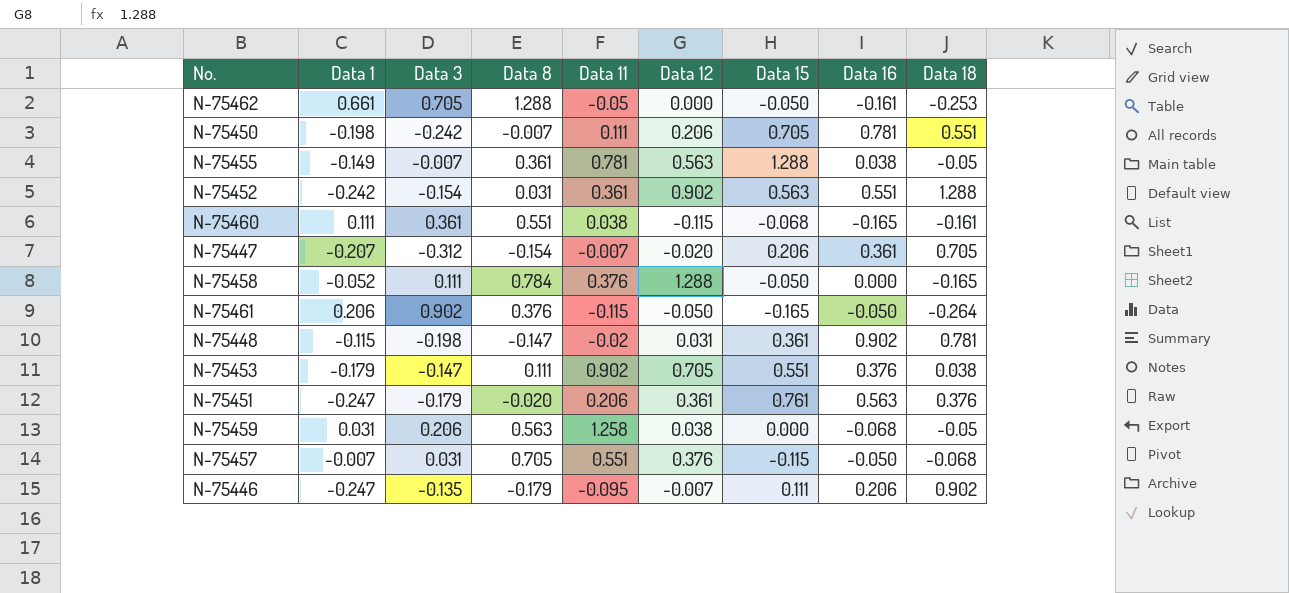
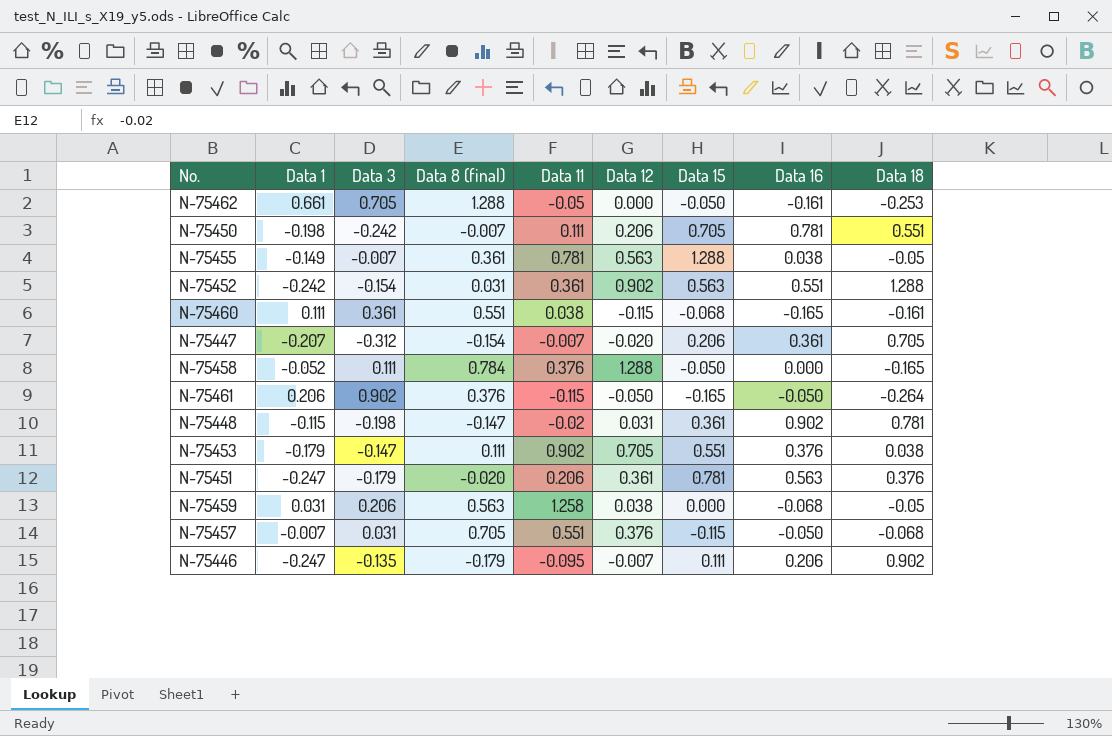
column name: Data 8 -> Data 8 (final)
N-75451 | Data 15: 0.761 -> 0.781

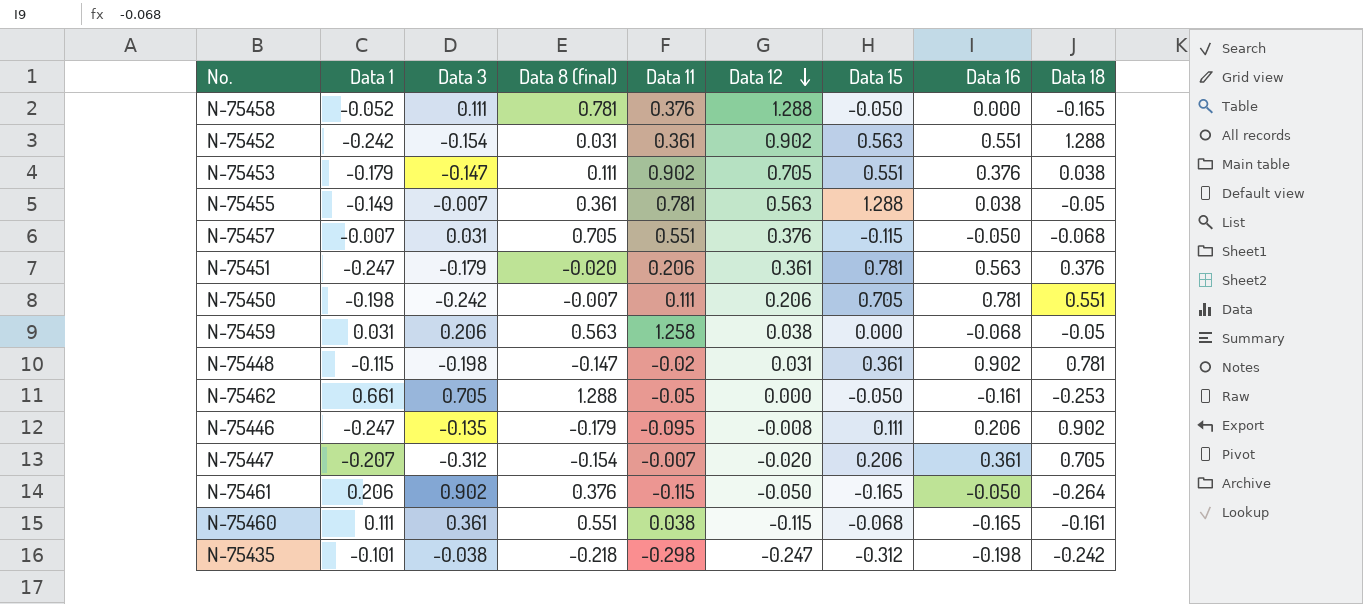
row order: none -> Data 12 descending
N-75458 | Data 8 (final): 0.784 -> 0.781
N-75446 | Data 12: -0.007 -> -0.008
row N-75435: none -> -0.101 | -0.038 | -0.218 | -0.298 | -0.247 | -0.312 | -0.198 | -0.242

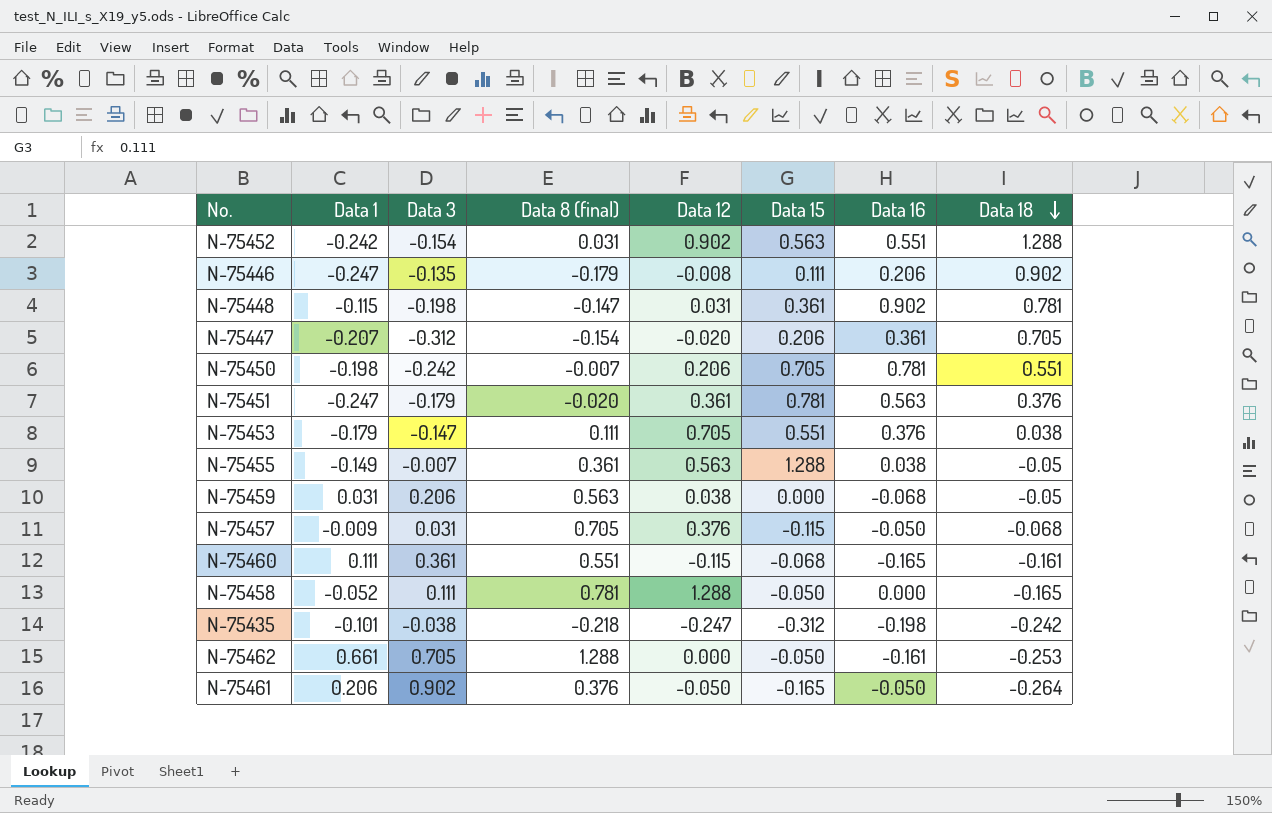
row order: Data 12 descending -> Data 18 descending
column Data 11 | position: 5 -> none
N-75457 | Data 1: -0.007 -> -0.009

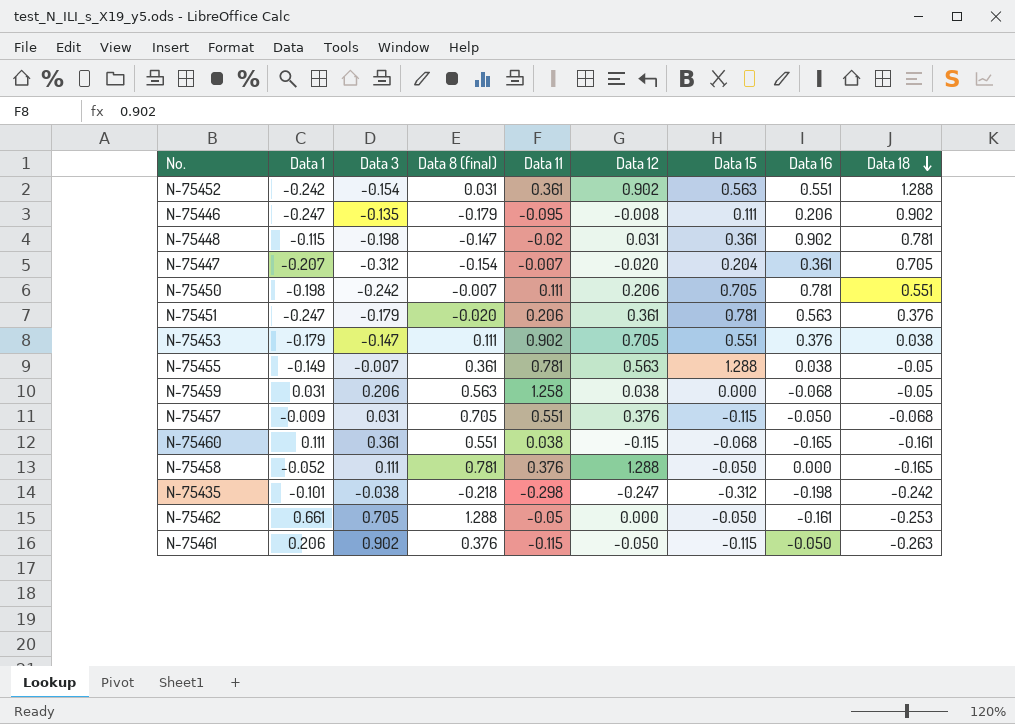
column Data 11 | position: none -> 5
N-75447 | Data 15: 0.206 -> 0.204
N-75461 | Data 15: -0.165 -> -0.115
N-75461 | Data 18: -0.264 -> -0.263

